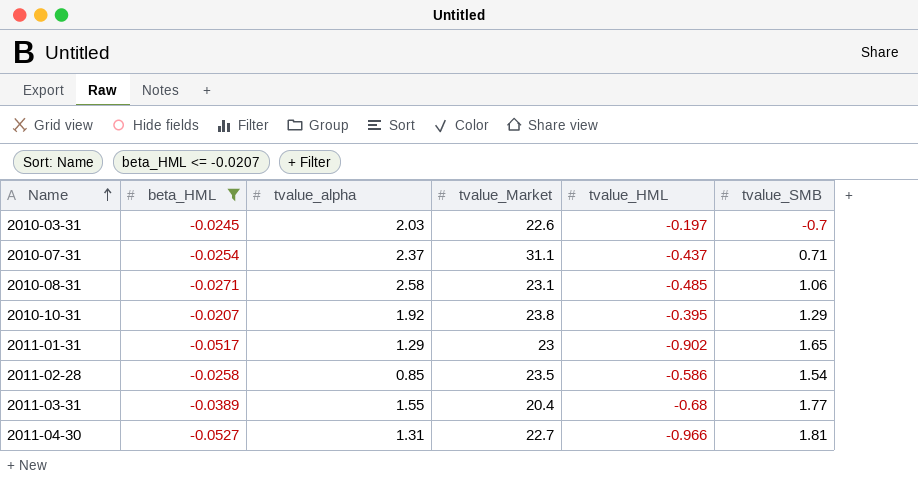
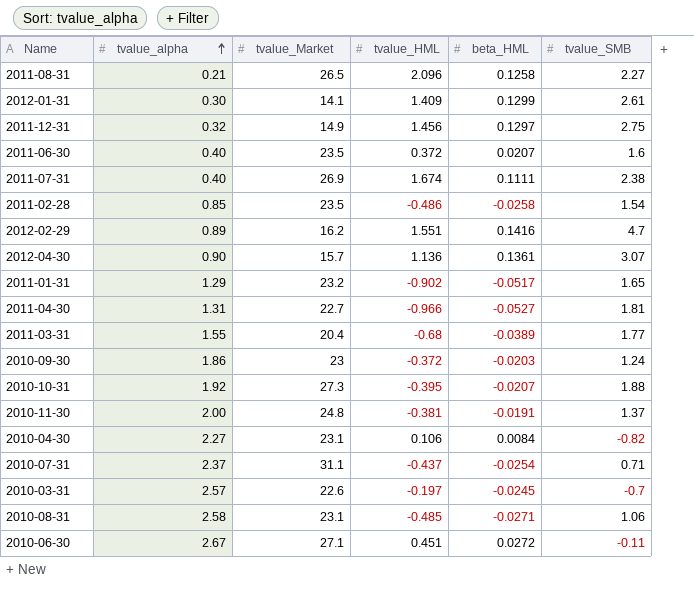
filter: beta_HML <= -0.0207 -> none
row order: Name ascending -> tvalue_alpha ascending
column beta_HML | position: 2 -> 5
2011-02-28 | tvalue_HML: -0.586 -> -0.486
2011-01-31 | tvalue_Market: 23 -> 23.2
2010-10-31 | tvalue_Market: 23.8 -> 27.3
2010-10-31 | tvalue_SMB: 1.29 -> 1.88
2010-03-31 | tvalue_alpha: 2.03 -> 2.57

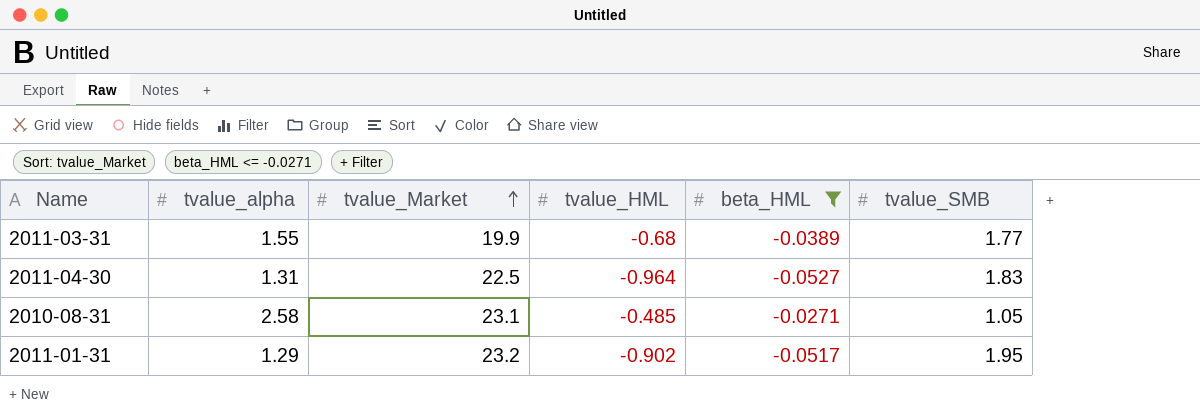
filter: none -> beta_HML <= -0.0271
row order: tvalue_alpha ascending -> tvalue_Market ascending
2011-03-31 | tvalue_Market: 20.4 -> 19.9
2011-04-30 | tvalue_Market: 22.7 -> 22.5
2011-04-30 | tvalue_HML: -0.966 -> -0.964
2011-04-30 | tvalue_SMB: 1.81 -> 1.83
2010-08-31 | tvalue_SMB: 1.06 -> 1.05
2011-01-31 | tvalue_SMB: 1.65 -> 1.95

